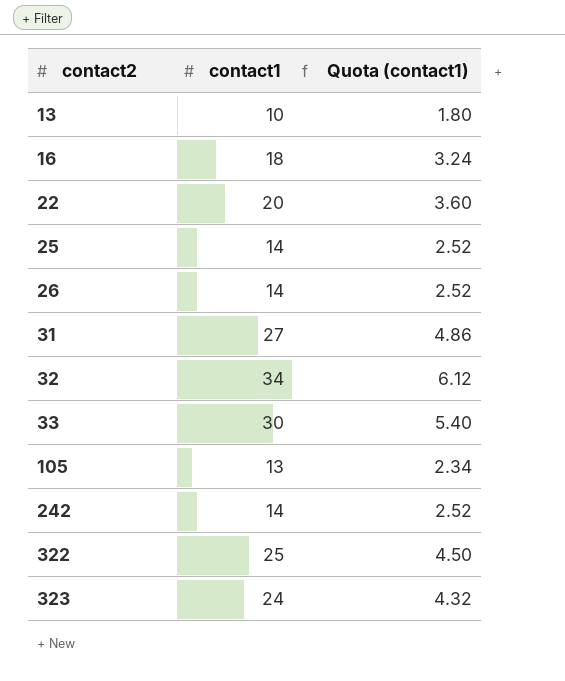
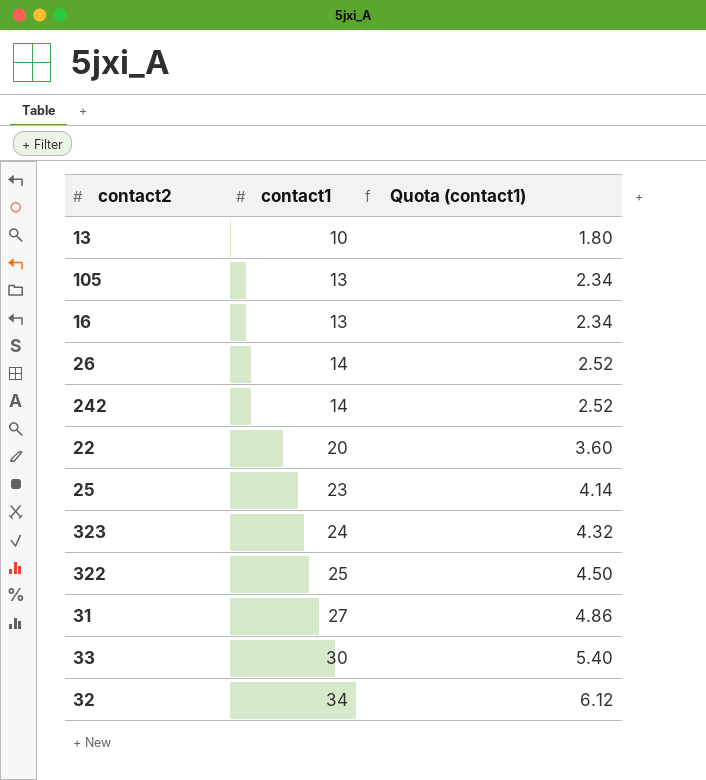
row order: contact2 ascending -> contact1 ascending
16 | contact1: 18 -> 13
16 | Quota (contact1): 3.24 -> 2.34
25 | contact1: 14 -> 23
25 | Quota (contact1): 2.52 -> 4.14

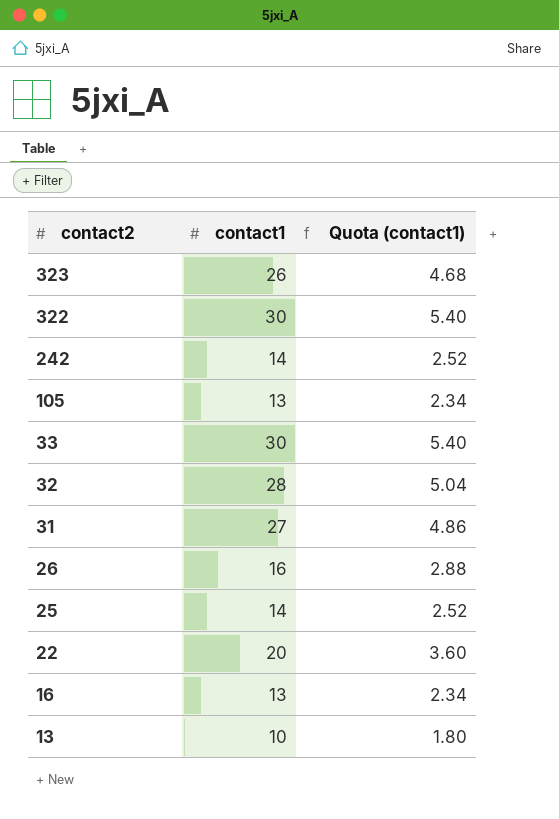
row order: contact1 ascending -> contact2 descending
323 | contact1: 24 -> 26
323 | Quota (contact1): 4.32 -> 4.68
322 | contact1: 25 -> 30
322 | Quota (contact1): 4.50 -> 5.40
32 | contact1: 34 -> 28
32 | Quota (contact1): 6.12 -> 5.04
26 | contact1: 14 -> 16
26 | Quota (contact1): 2.52 -> 2.88
25 | contact1: 23 -> 14
25 | Quota (contact1): 4.14 -> 2.52

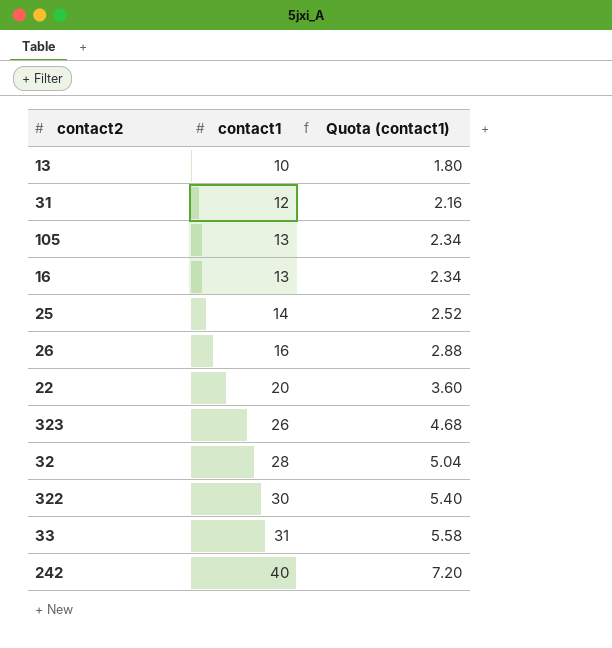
row order: contact2 descending -> contact1 ascending
31 | contact1: 27 -> 12
31 | Quota (contact1): 4.86 -> 2.16
33 | contact1: 30 -> 31
33 | Quota (contact1): 5.40 -> 5.58
242 | contact1: 14 -> 40
242 | Quota (contact1): 2.52 -> 7.20

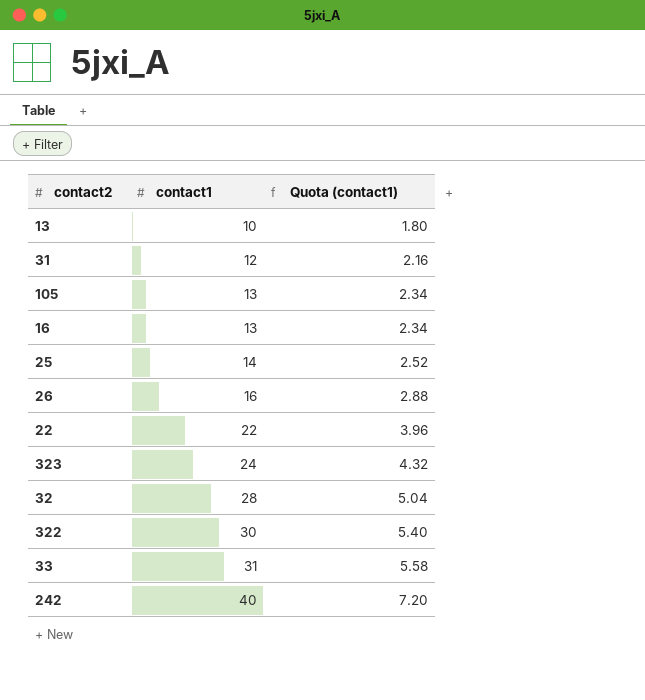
22 | contact1: 20 -> 22
22 | Quota (contact1): 3.60 -> 3.96
323 | contact1: 26 -> 24
323 | Quota (contact1): 4.68 -> 4.32

